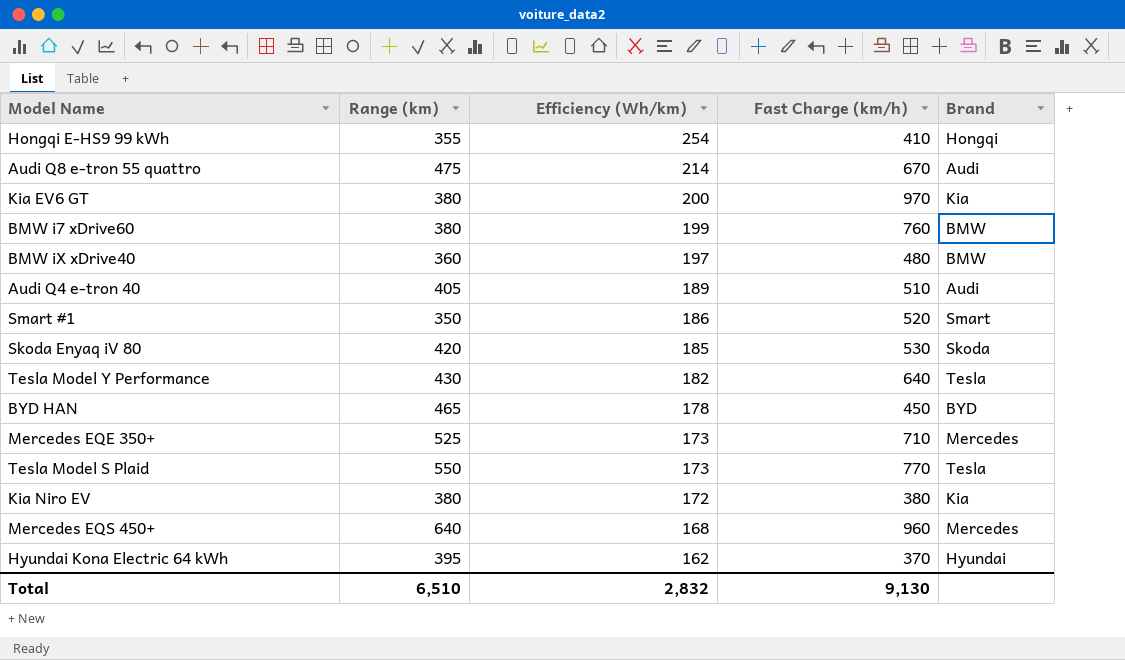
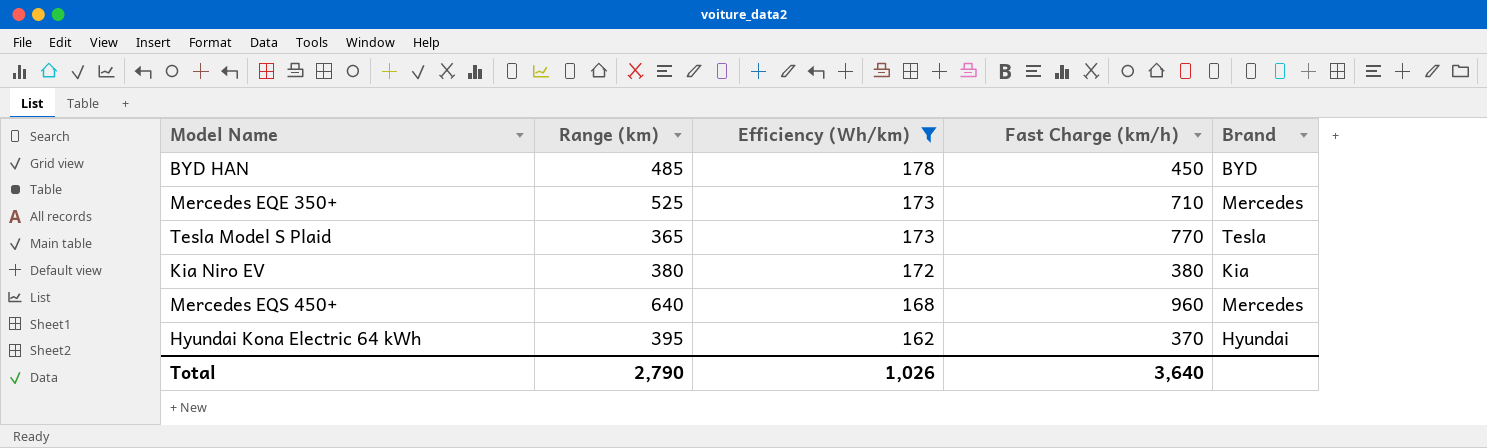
filter: none -> Efficiency (Wh/km) <= 178
BYD HAN | Range (km): 465 -> 485
Tesla Model S Plaid | Range (km): 550 -> 365
Total | Range (km): 6,510 -> 2,790
Total | Efficiency (Wh/km): 2,832 -> 1,026
Total | Fast Charge (km/h): 9,130 -> 3,640

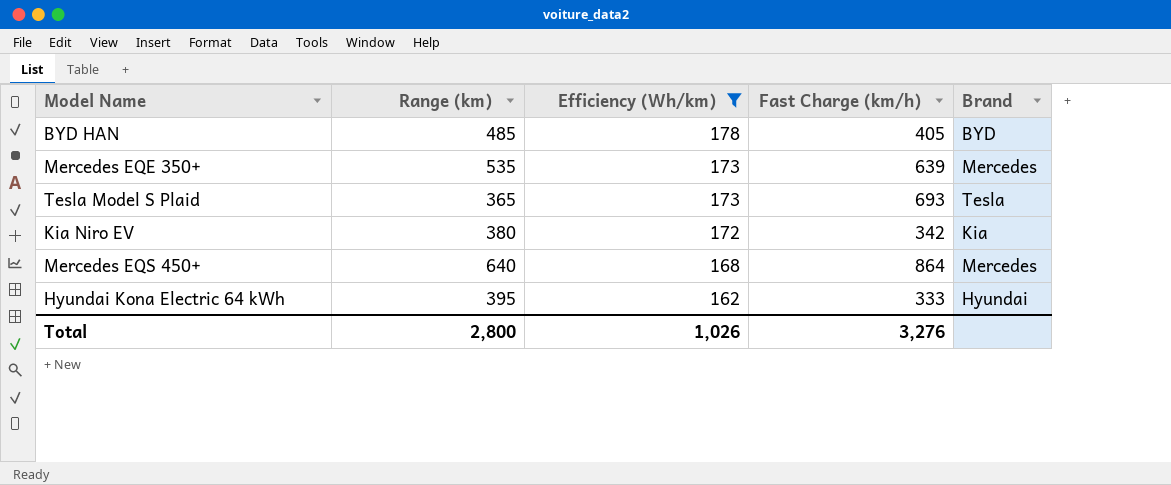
BYD HAN | Fast Charge (km/h): 450 -> 405
Mercedes EQE 350+ | Range (km): 525 -> 535
Mercedes EQE 350+ | Fast Charge (km/h): 710 -> 639
Tesla Model S Plaid | Fast Charge (km/h): 770 -> 693
Kia Niro EV | Fast Charge (km/h): 380 -> 342
Mercedes EQS 450+ | Fast Charge (km/h): 960 -> 864
Hyundai Kona Electric 64 kWh | Fast Charge (km/h): 370 -> 333
Total | Range (km): 2,790 -> 2,800
Total | Fast Charge (km/h): 3,640 -> 3,276

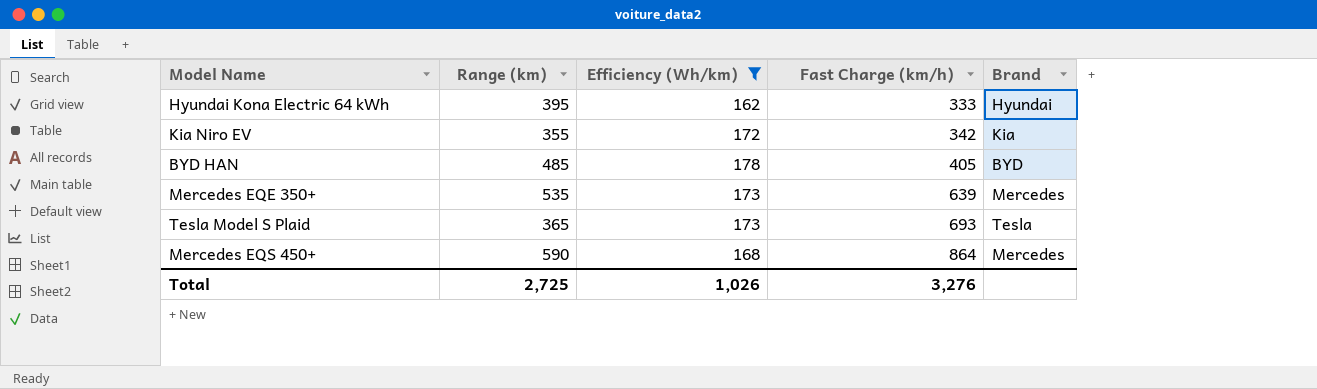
row order: Efficiency (Wh/km) descending -> Fast Charge (km/h) ascending
Kia Niro EV | Range (km): 380 -> 355
Mercedes EQS 450+ | Range (km): 640 -> 590
Total | Range (km): 2,800 -> 2,725

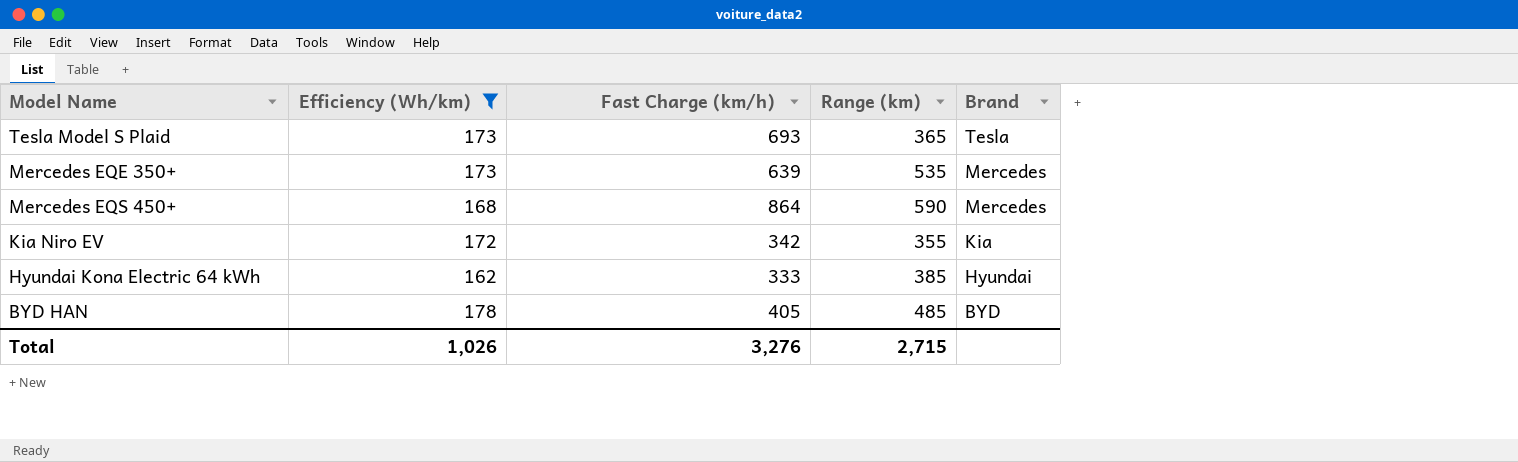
row order: Fast Charge (km/h) ascending -> Brand descending
column Range (km) | position: 2 -> 4
Hyundai Kona Electric 64 kWh | Range (km): 395 -> 385
Total | Range (km): 2,725 -> 2,715

